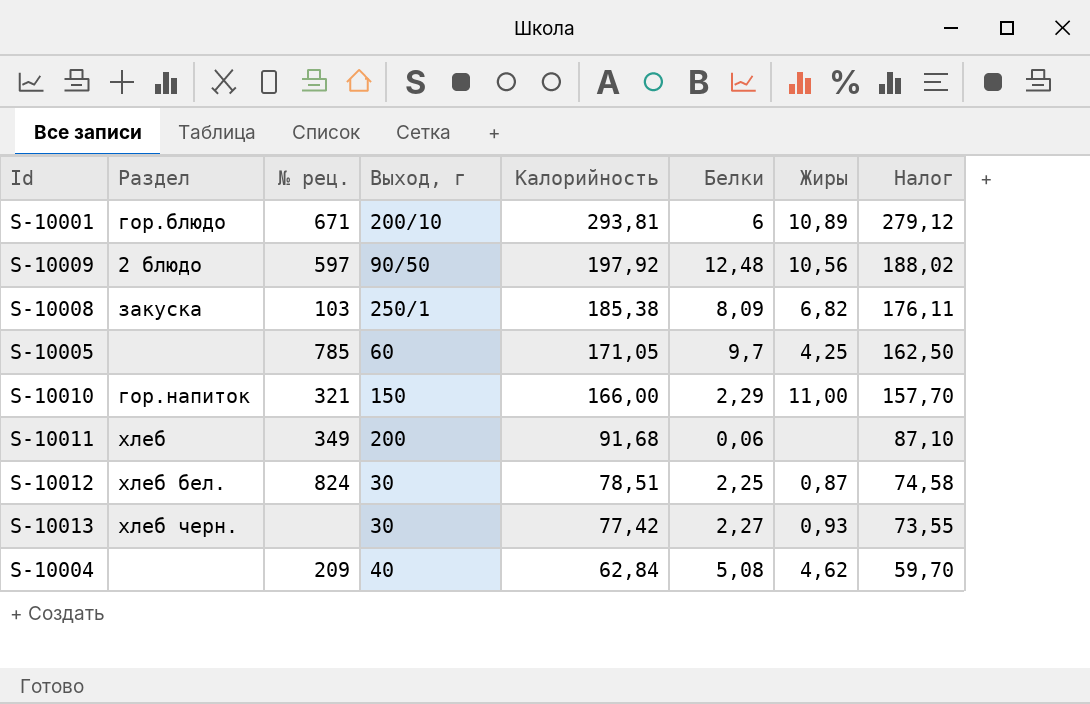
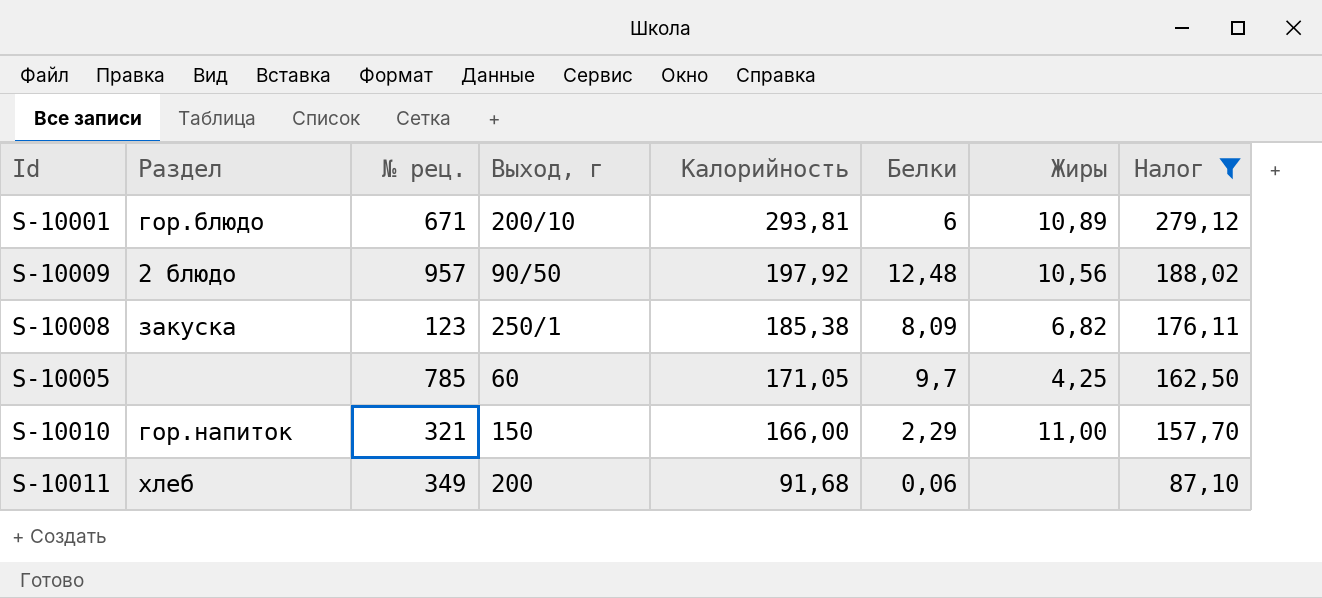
filter: none -> Налог >= 87,10
S-10009 | № рец.: 597 -> 957
S-10008 | № рец.: 103 -> 123

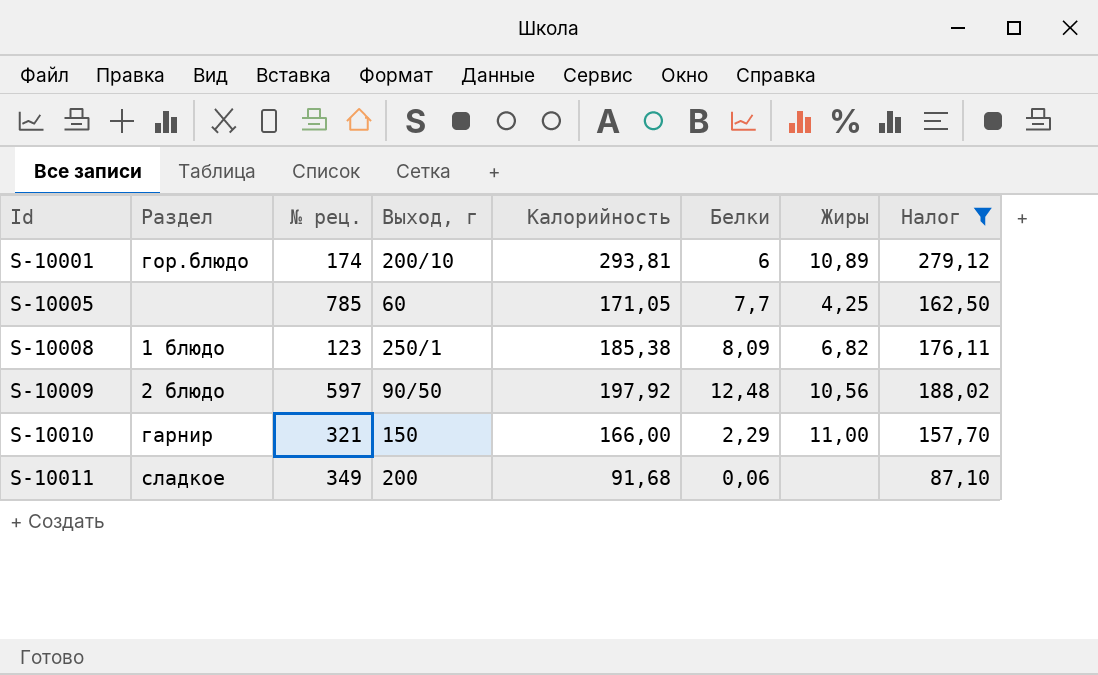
row order: Калорийность descending -> Id ascending
S-10001 | № рец.: 671 -> 174
S-10005 | Белки: 9,7 -> 7,7
S-10008 | Раздел: закуска -> 1 блюдо
S-10009 | № рец.: 957 -> 597
S-10010 | Раздел: гор.напиток -> гарнир
S-10011 | Раздел: хлеб -> сладкое

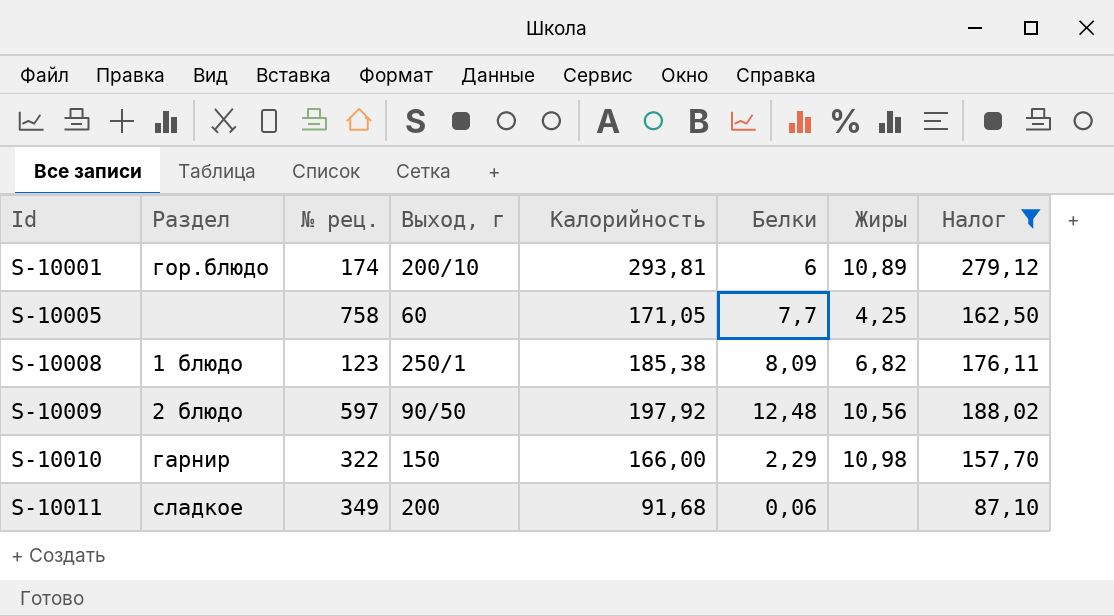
S-10005 | № рец.: 785 -> 758
S-10010 | № рец.: 321 -> 322
S-10010 | Жиры: 11,00 -> 10,98

